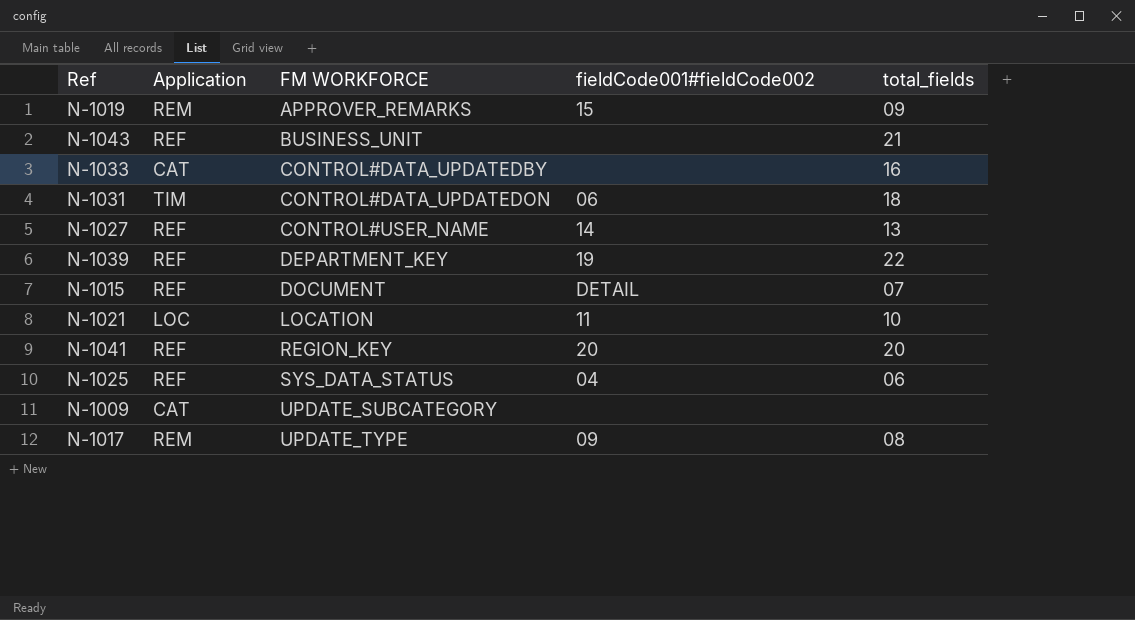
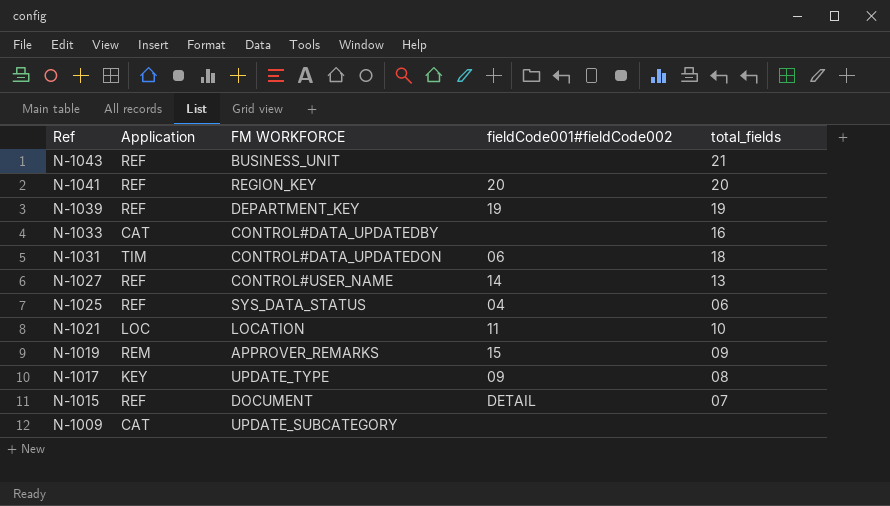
row order: FM WORKFORCE ascending -> Ref descending
N-1039 | total_fields: 22 -> 19
N-1017 | Application: REM -> KEY

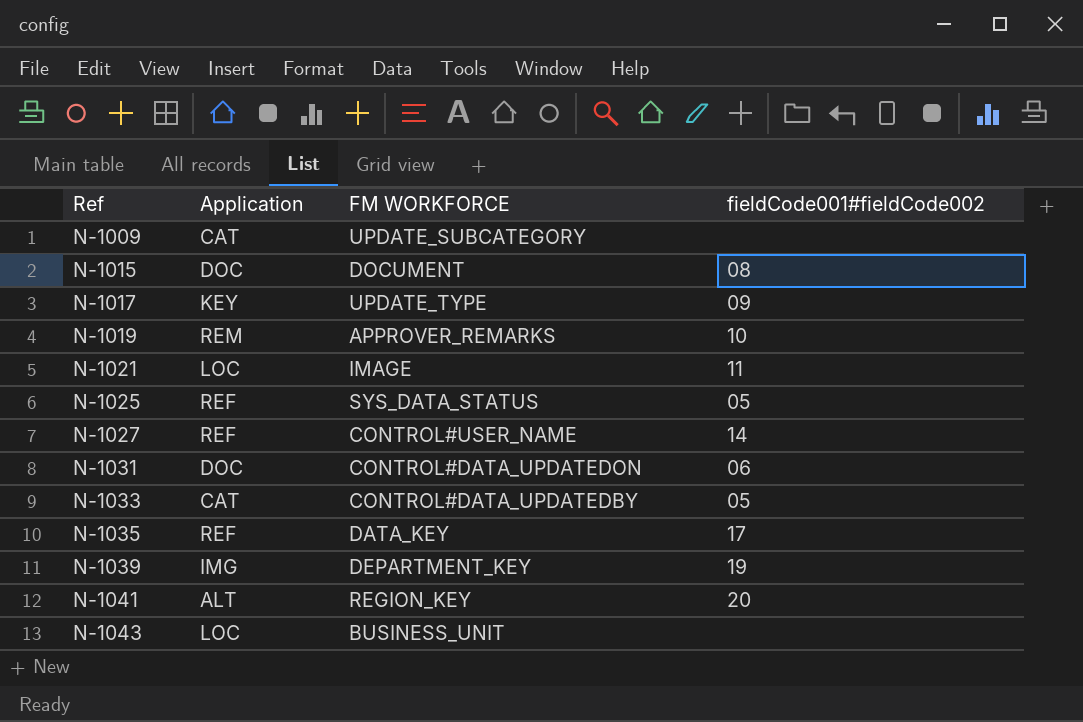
row order: Ref descending -> Ref ascending
column total_fields | position: 5 -> none
N-1015 | Application: REF -> DOC
N-1015 | fieldCode001#fieldCode002: DETAIL -> 08
N-1019 | fieldCode001#fieldCode002: 15 -> 10
N-1021 | FM WORKFORCE: LOCATION -> IMAGE
N-1025 | fieldCode001#fieldCode002: 04 -> 05
N-1031 | Application: TIM -> DOC
N-1033 | fieldCode001#fieldCode002: none -> 05
row N-1035: none -> REF | DATA_KEY | 17
N-1039 | Application: REF -> IMG
N-1041 | Application: REF -> ALT
N-1043 | Application: REF -> LOC

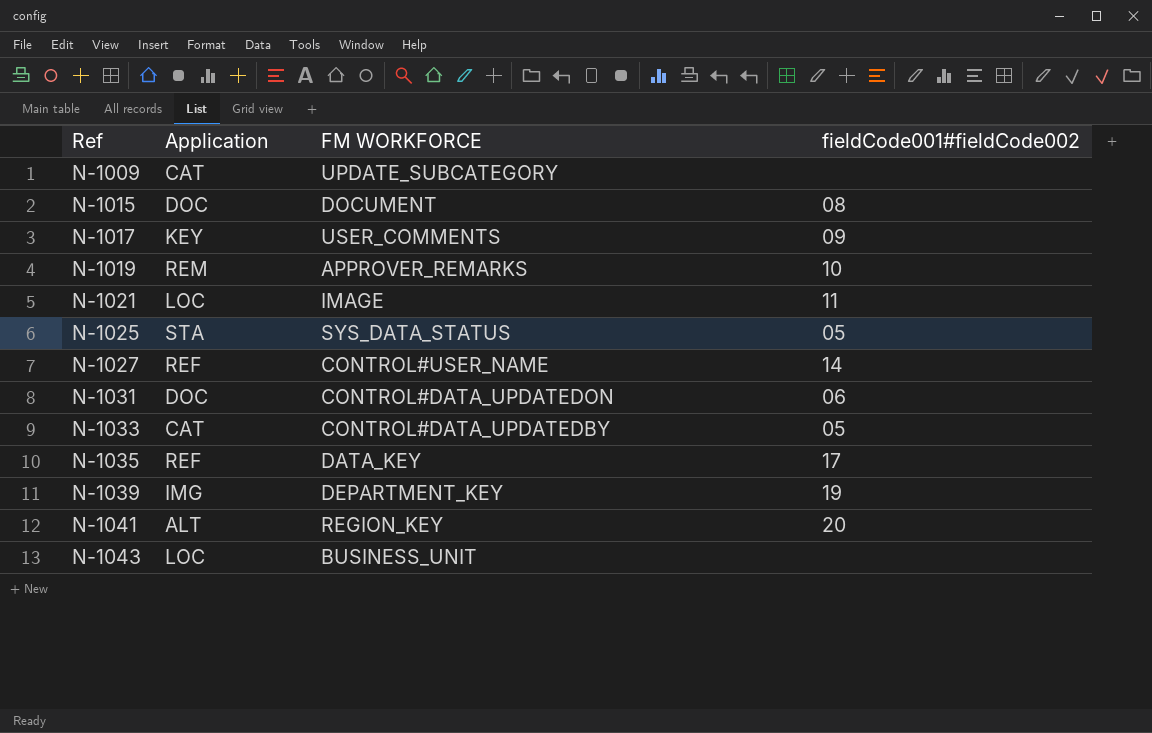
N-1017 | FM WORKFORCE: UPDATE_TYPE -> USER_COMMENTS
N-1025 | Application: REF -> STA

